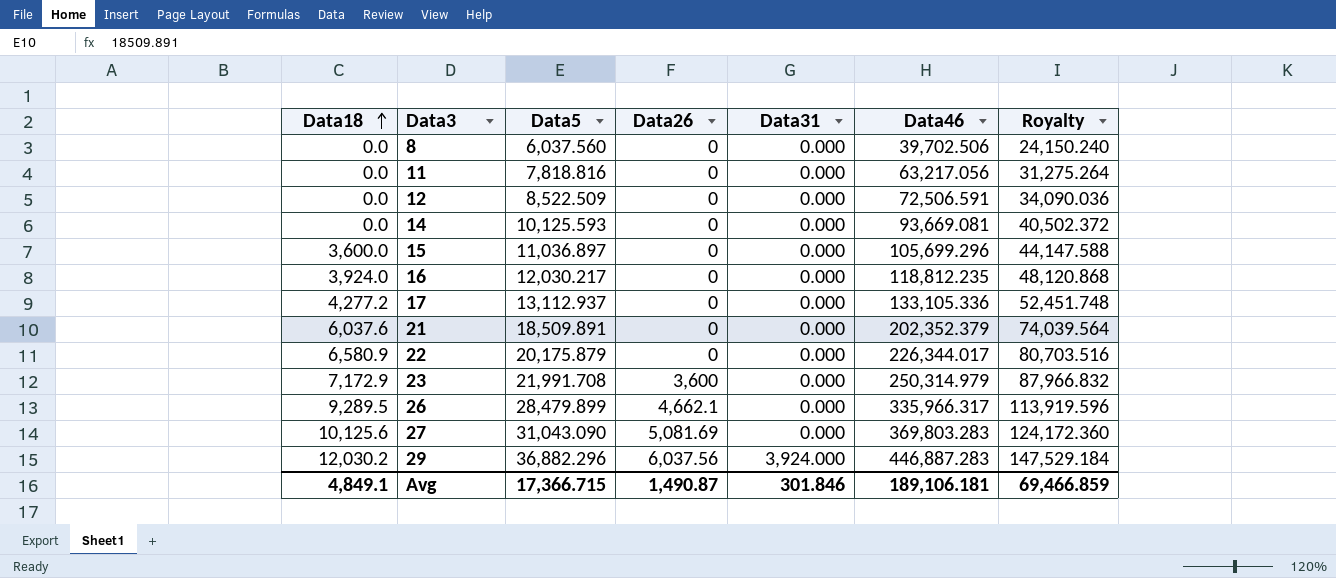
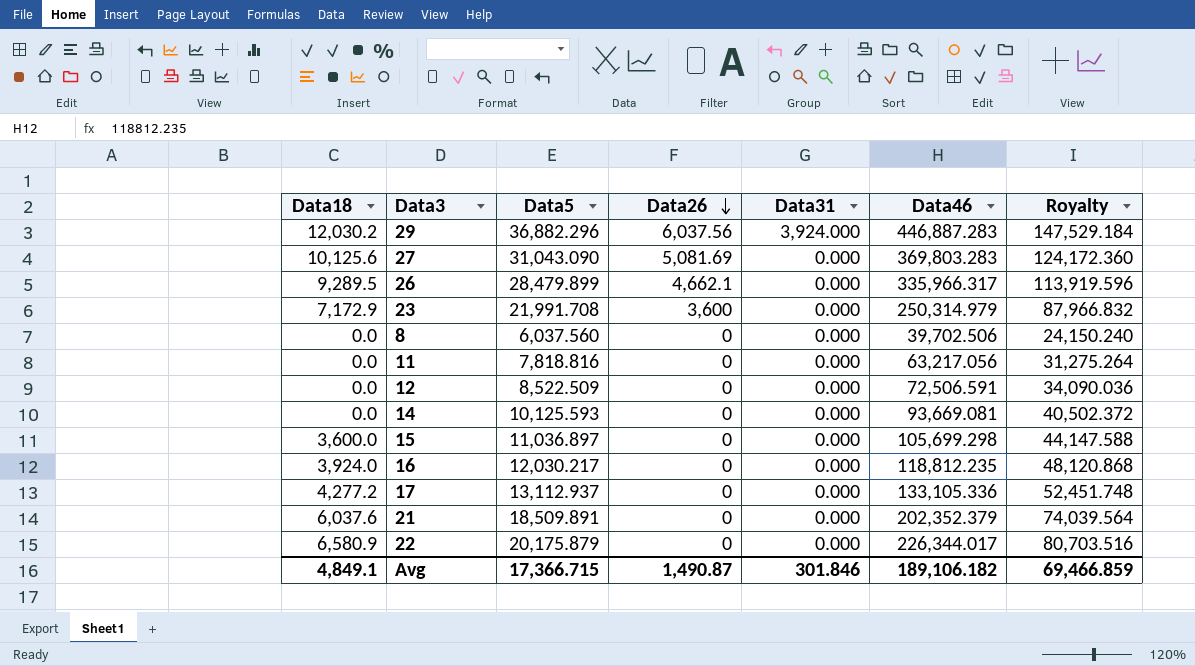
row order: Data18 ascending -> Data26 descending
15 | Data46: 105,699.296 -> 105,699.298
Avg | Data46: 189,106.181 -> 189,106.182

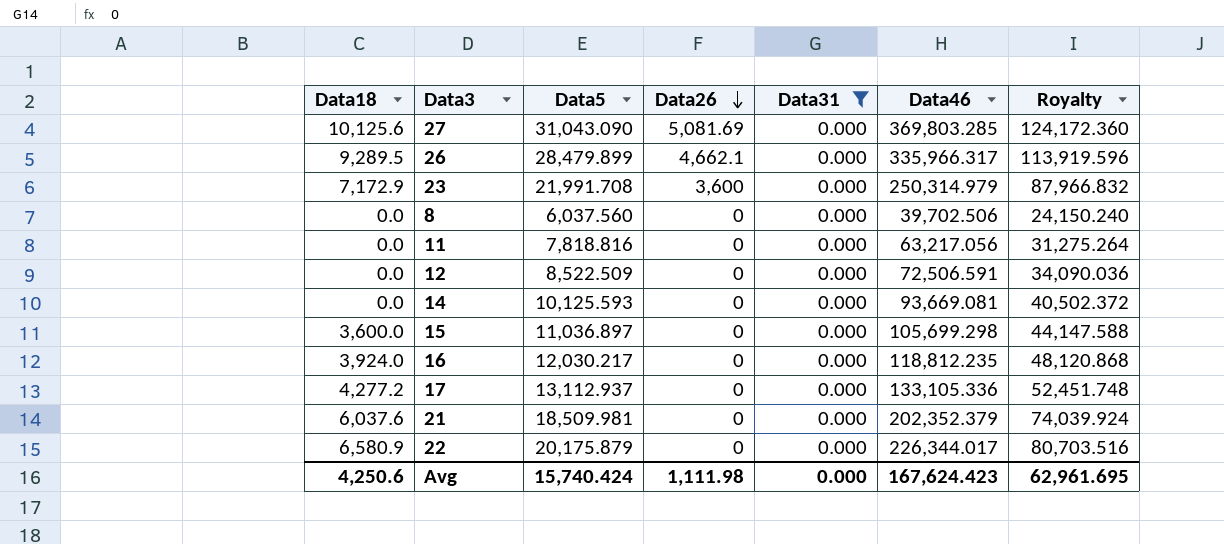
filter: none -> Data31 = 0.000
27 | Data46: 369,803.283 -> 369,803.285
21 | Data5: 18,509.891 -> 18,509.981
21 | Royalty: 74,039.564 -> 74,039.924
Avg | Data18: 4,849.1 -> 4,250.6
Avg | Data5: 17,366.715 -> 15,740.424
Avg | Data26: 1,490.87 -> 1,111.98
Avg | Data31: 301.846 -> 0.000
Avg | Data46: 189,106.182 -> 167,624.423
Avg | Royalty: 69,466.859 -> 62,961.695

